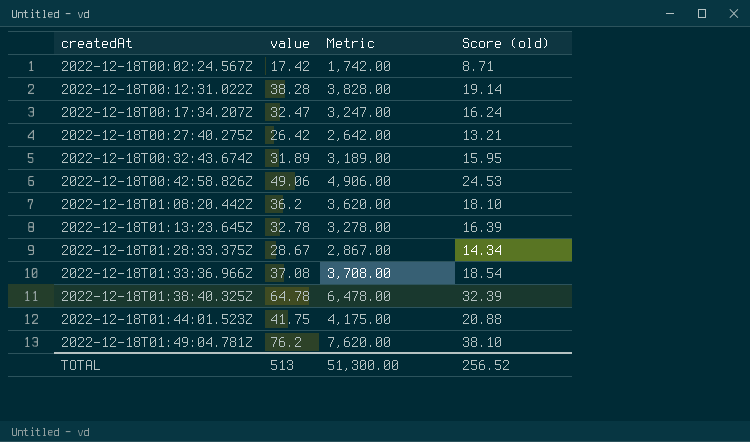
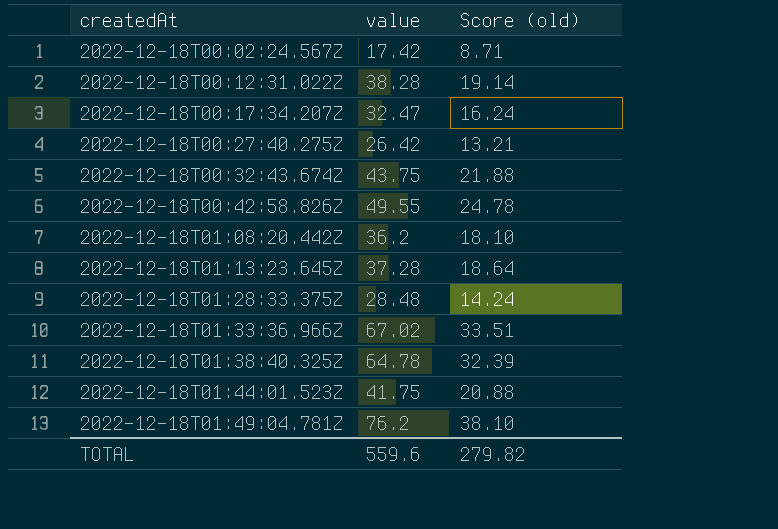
column Metric | formula: [value] * 100 -> none
2022-12-18T00:32:43.674Z | value: 31.89 -> 43.75
2022-12-18T00:32:43.674Z | Score (old): 15.95 -> 21.88
2022-12-18T00:42:58.826Z | value: 49.06 -> 49.55
2022-12-18T00:42:58.826Z | Score (old): 24.53 -> 24.78
2022-12-18T01:13:23.645Z | value: 32.78 -> 37.28
2022-12-18T01:13:23.645Z | Score (old): 16.39 -> 18.64
2022-12-18T01:28:33.375Z | value: 28.67 -> 28.48
2022-12-18T01:28:33.375Z | Score (old): 14.34 -> 14.24
2022-12-18T01:33:36.966Z | value: 37.08 -> 67.02
2022-12-18T01:33:36.966Z | Score (old): 18.54 -> 33.51
TOTAL | value: 513 -> 559.6
TOTAL | Score (old): 256.52 -> 279.82

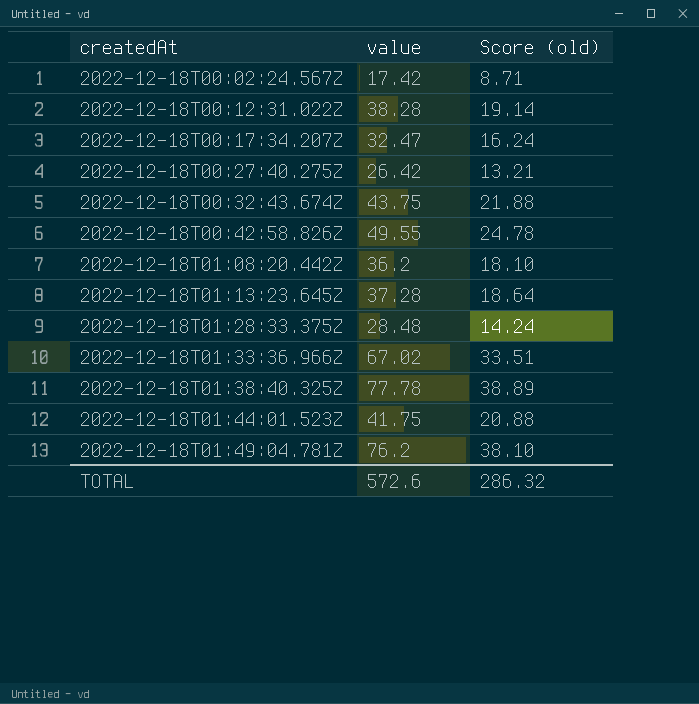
2022-12-18T01:38:40.325Z | value: 64.78 -> 77.78
2022-12-18T01:38:40.325Z | Score (old): 32.39 -> 38.89
TOTAL | value: 559.6 -> 572.6
TOTAL | Score (old): 279.82 -> 286.32

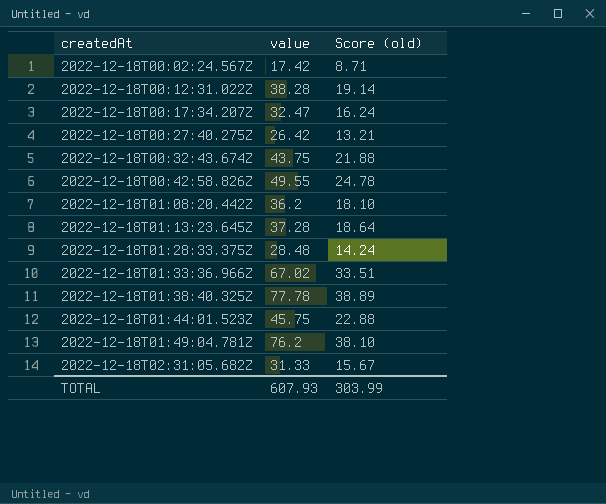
2022-12-18T01:44:01.523Z | value: 41.75 -> 45.75
2022-12-18T01:44:01.523Z | Score (old): 20.88 -> 22.88
row 2022-12-18T02:31:05.682Z: none -> 31.33 | 15.67
TOTAL | value: 572.6 -> 607.93
TOTAL | Score (old): 286.32 -> 303.99

